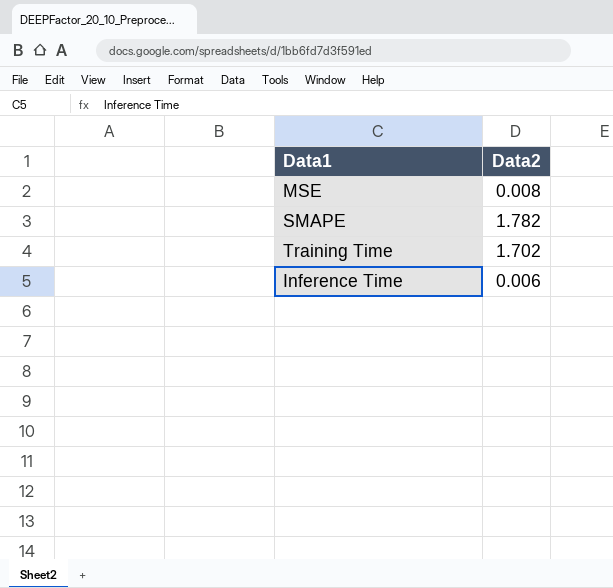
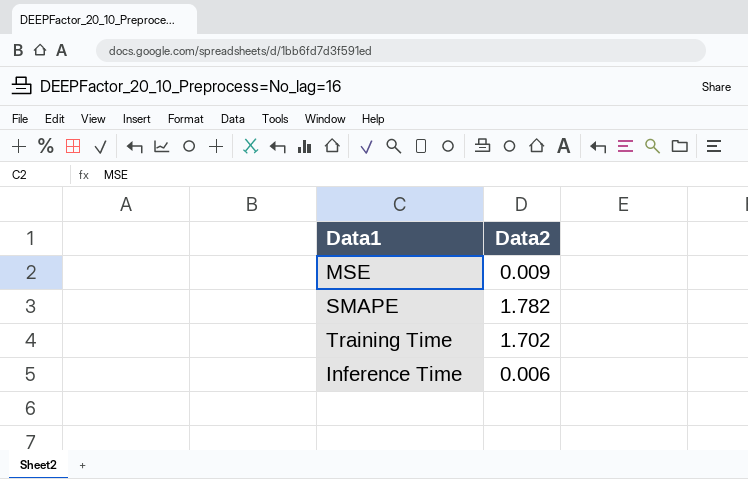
MSE | Data2: 0.008 -> 0.009

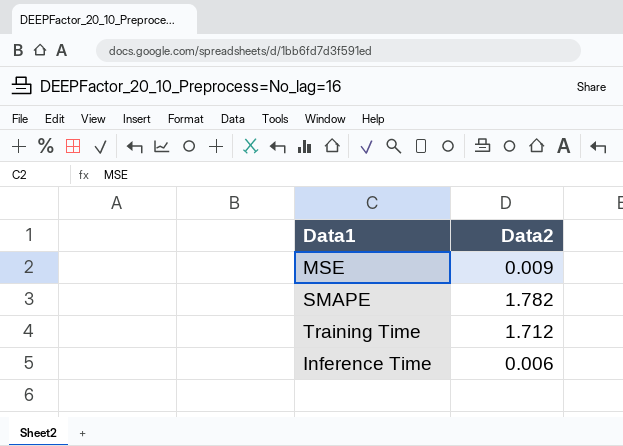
Training Time | Data2: 1.702 -> 1.712

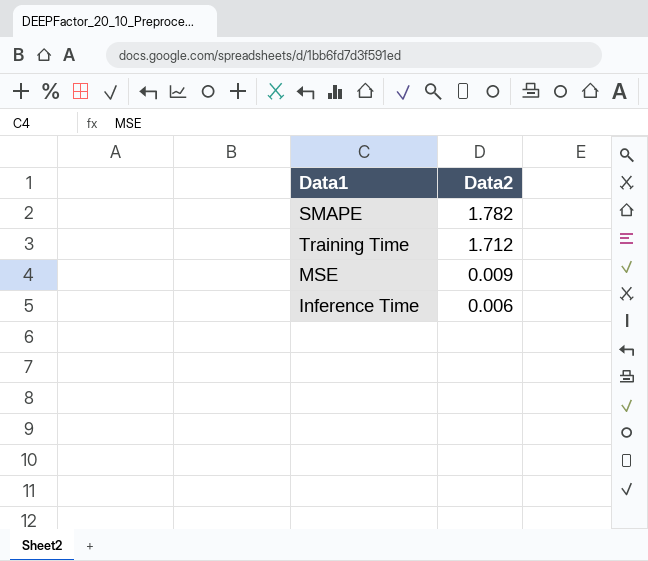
row order: none -> Data2 descending

